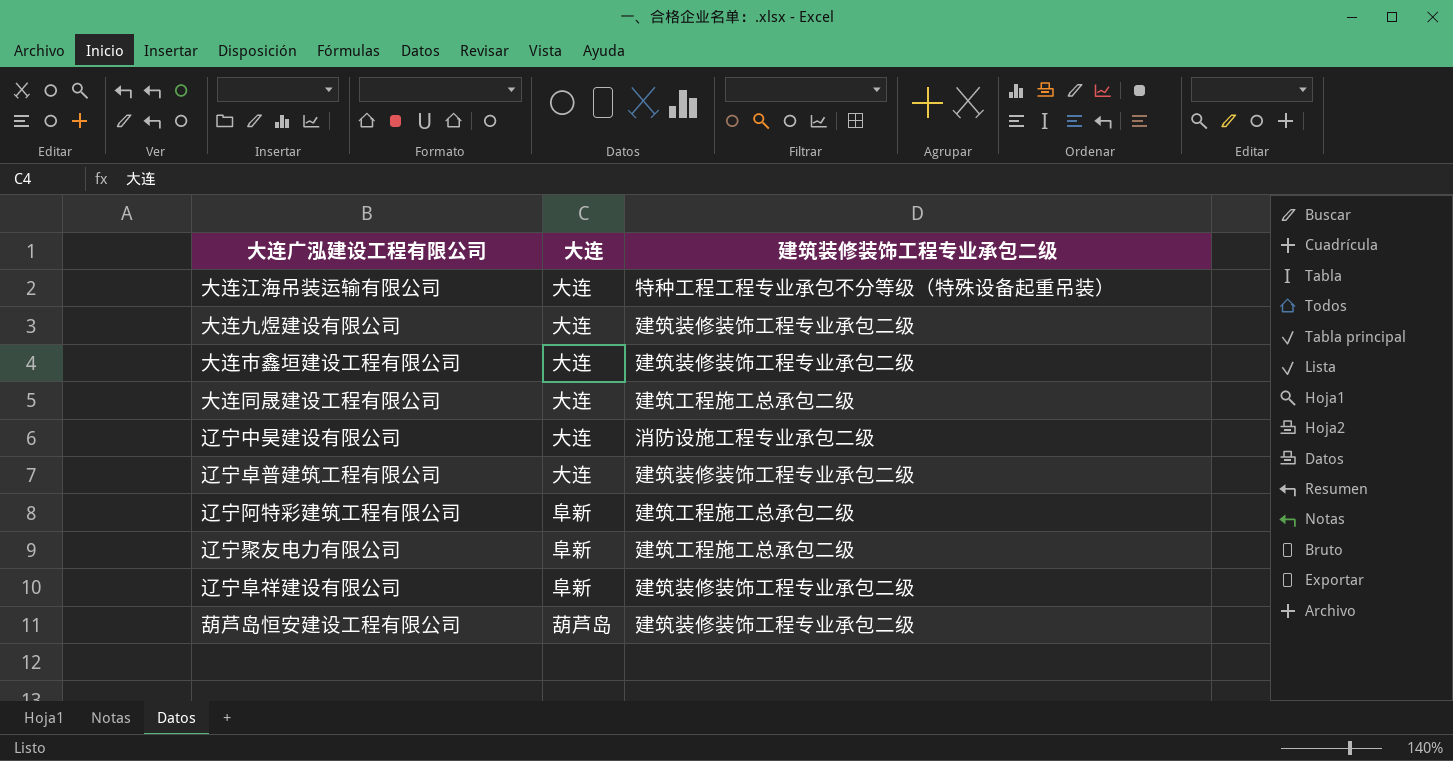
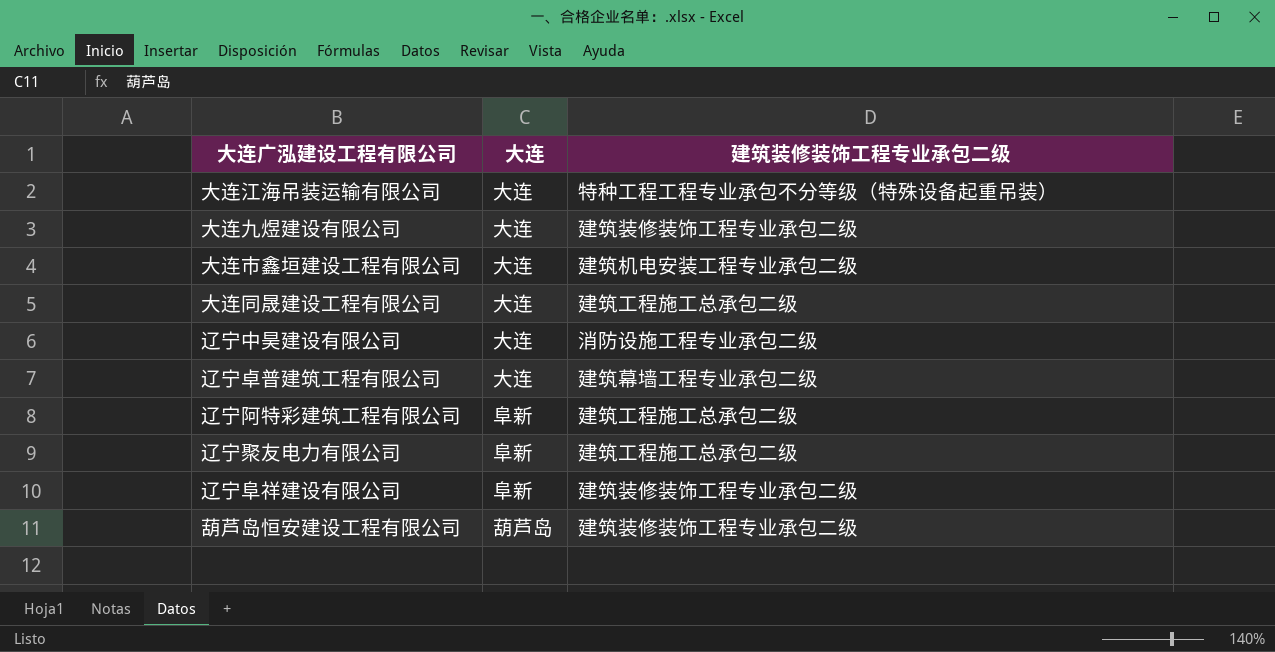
大连市鑫垣建设工程有限公司 | 建筑装修装饰工程专业承包二级: 建筑装修装饰工程专业承包二级 -> 建筑机电安装工程专业承包二级
辽宁卓普建筑工程有限公司 | 建筑装修装饰工程专业承包二级: 建筑装修装饰工程专业承包二级 -> 建筑幕墙工程专业承包二级

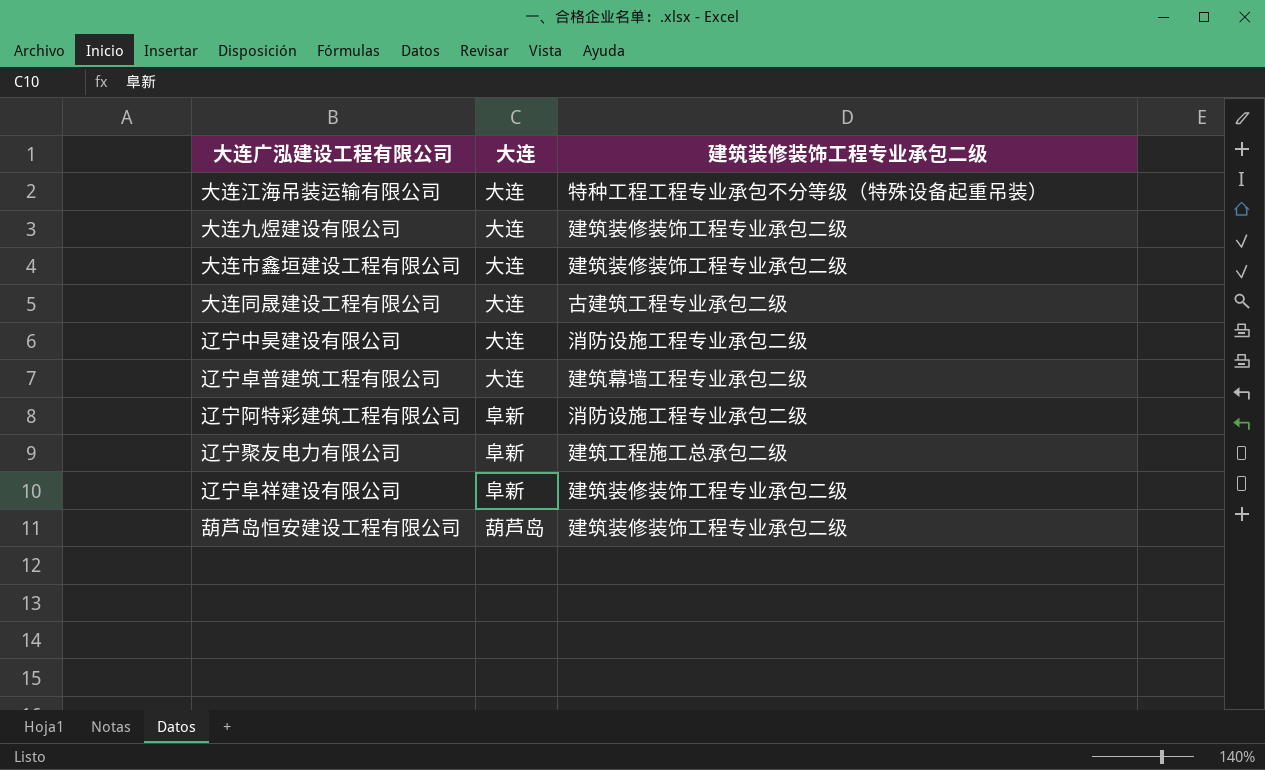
大连市鑫垣建设工程有限公司 | 建筑装修装饰工程专业承包二级: 建筑机电安装工程专业承包二级 -> 建筑装修装饰工程专业承包二级
大连同晟建设工程有限公司 | 建筑装修装饰工程专业承包二级: 建筑工程施工总承包二级 -> 古建筑工程专业承包二级
辽宁阿特彩建筑工程有限公司 | 建筑装修装饰工程专业承包二级: 建筑工程施工总承包二级 -> 消防设施工程专业承包二级

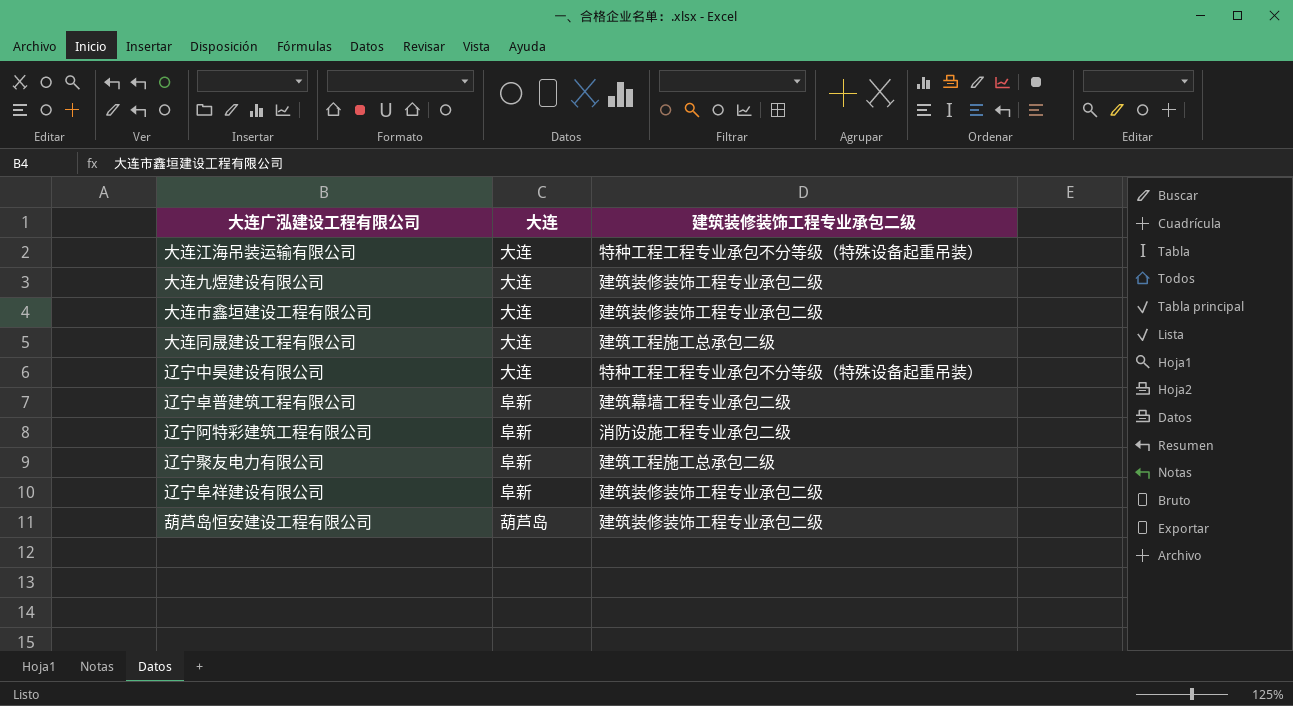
大连同晟建设工程有限公司 | 建筑装修装饰工程专业承包二级: 古建筑工程专业承包二级 -> 建筑工程施工总承包二级
辽宁中昊建设有限公司 | 建筑装修装饰工程专业承包二级: 消防设施工程专业承包二级 -> 特种工程工程专业承包不分等级（特殊设备起重吊装）
辽宁卓普建筑工程有限公司 | 大连: 大连 -> 阜新

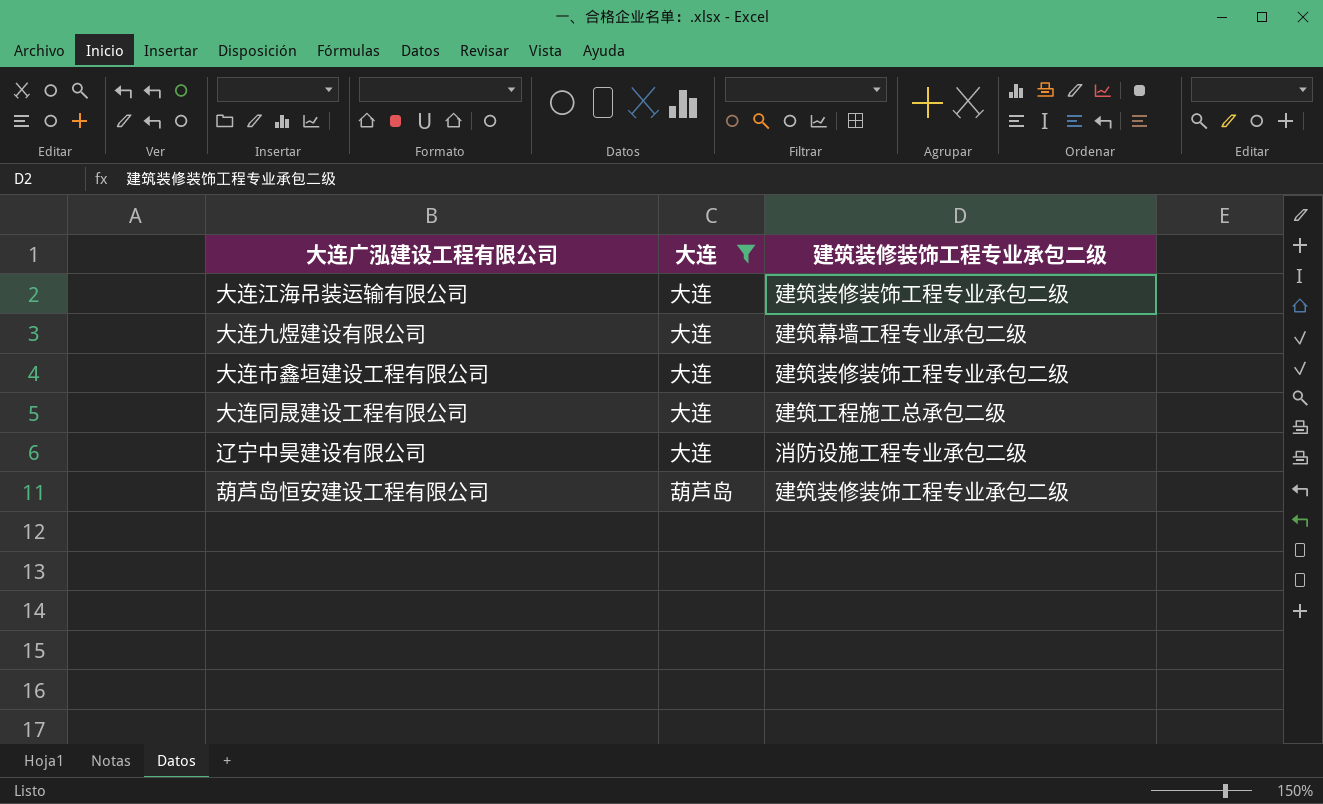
filter: none -> 大连 != 阜新
大连江海吊装运输有限公司 | 建筑装修装饰工程专业承包二级: 特种工程工程专业承包不分等级（特殊设备起重吊装） -> 建筑装修装饰工程专业承包二级
大连九煜建设有限公司 | 建筑装修装饰工程专业承包二级: 建筑装修装饰工程专业承包二级 -> 建筑幕墙工程专业承包二级
辽宁中昊建设有限公司 | 建筑装修装饰工程专业承包二级: 特种工程工程专业承包不分等级（特殊设备起重吊装） -> 消防设施工程专业承包二级

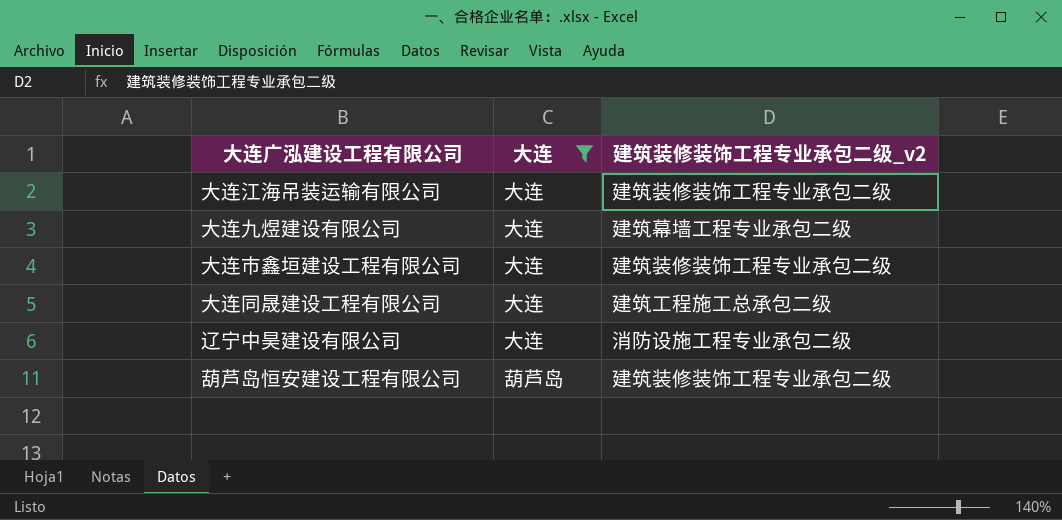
column name: 建筑装修装饰工程专业承包二级 -> 建筑装修装饰工程专业承包二级_v2

